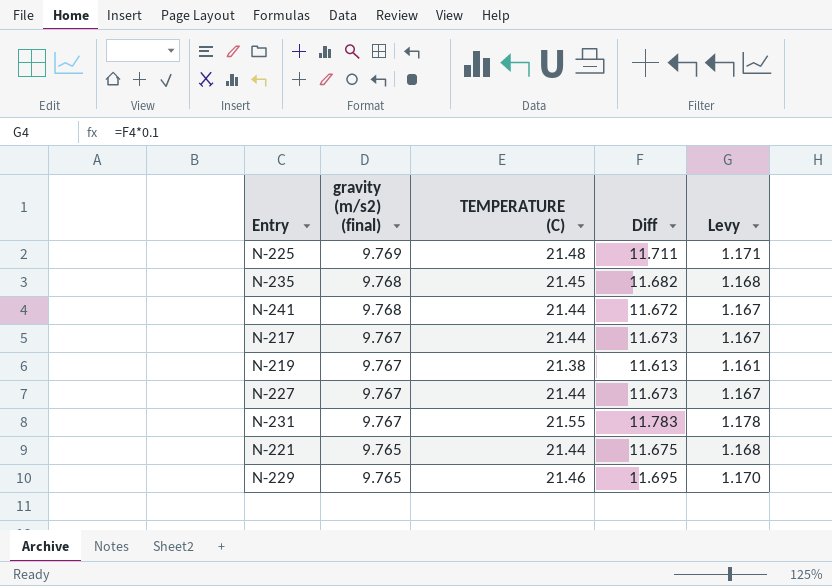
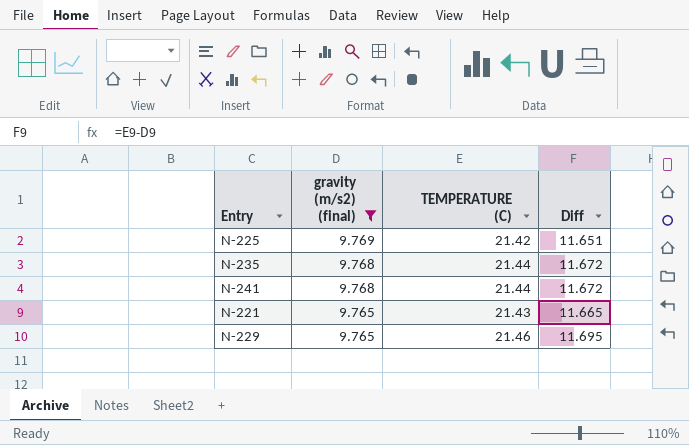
filter: none -> gravity (m/s2) (final) != 9.767
column Levy | formula: [Diff] * 0.1 -> none
N-225 | TEMPERATURE (C): 21.48 -> 21.42
N-225 | Diff: 11.711 -> 11.651
N-235 | TEMPERATURE (C): 21.45 -> 21.44
N-235 | Diff: 11.682 -> 11.672
N-221 | TEMPERATURE (C): 21.44 -> 21.43
N-221 | Diff: 11.675 -> 11.665

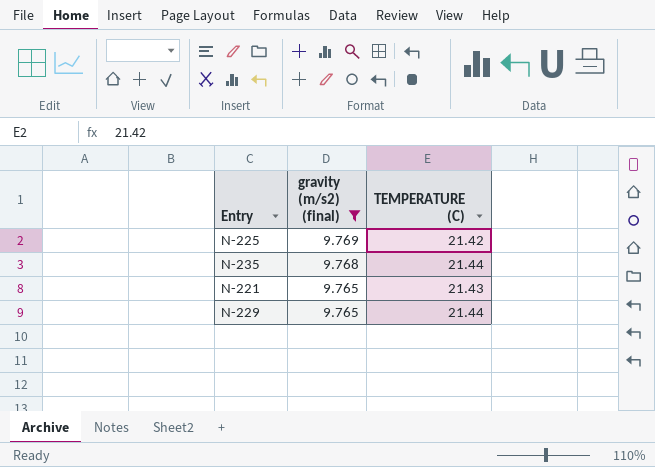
column Diff | formula: [TEMPERATURE (C)] - [gravity (m/s2) (final)] -> none
row N-241: 9.768 | 21.44 | 11.672 -> none
N-229 | TEMPERATURE (C): 21.46 -> 21.44

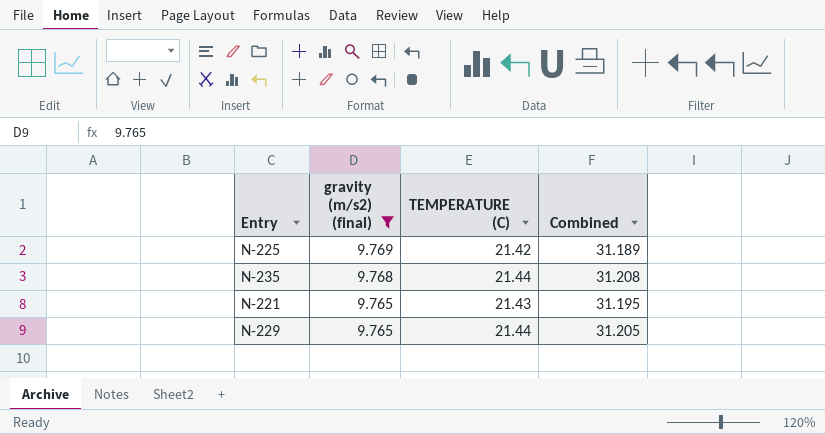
column Combined | formula: none -> [gravity (m/s2) (final)] + [TEMPERATURE (C)]

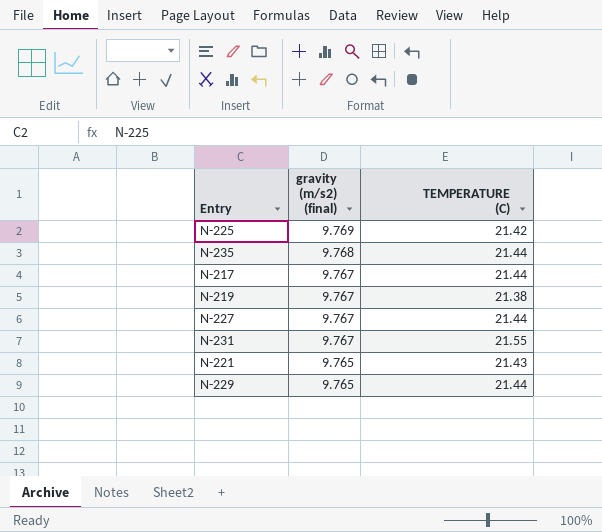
filter: gravity (m/s2) (final) != 9.767 -> none
column Combined | formula: [gravity (m/s2) (final)] + [TEMPERATURE (C)] -> none

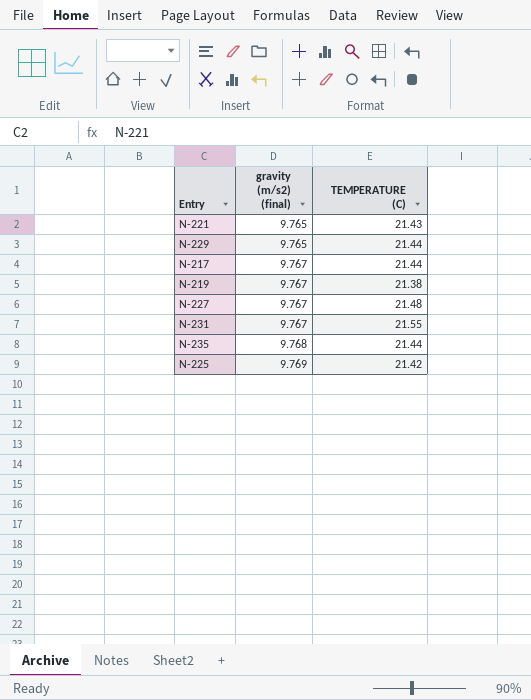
row order: gravity (m/s2) (final) descending -> gravity (m/s2) (final) ascending
N-227 | TEMPERATURE (C): 21.44 -> 21.48

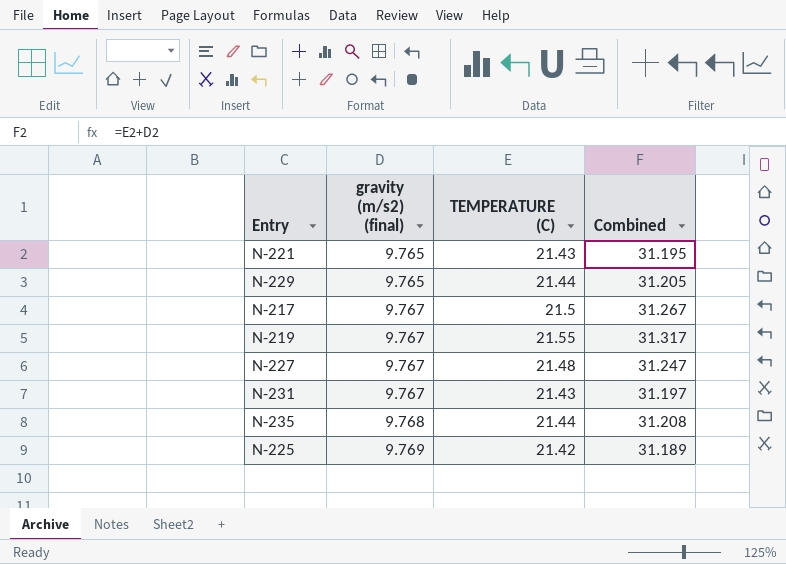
column Combined | formula: none -> [gravity (m/s2) (final)] + [TEMPERATURE (C)]
N-217 | TEMPERATURE (C): 21.44 -> 21.5
N-219 | TEMPERATURE (C): 21.38 -> 21.55
N-231 | TEMPERATURE (C): 21.55 -> 21.43

